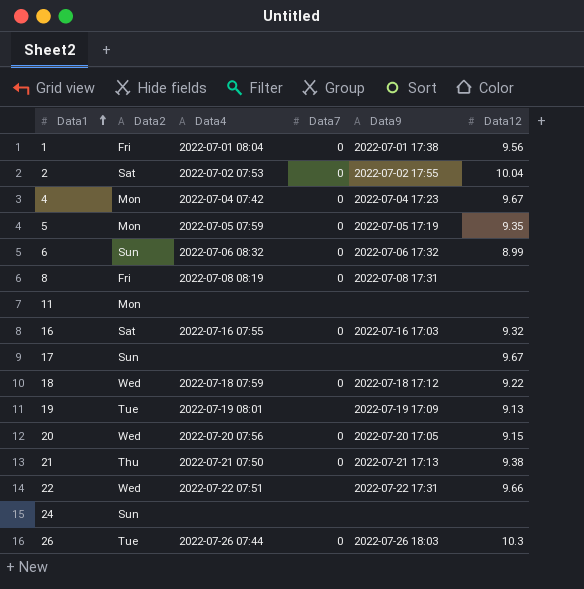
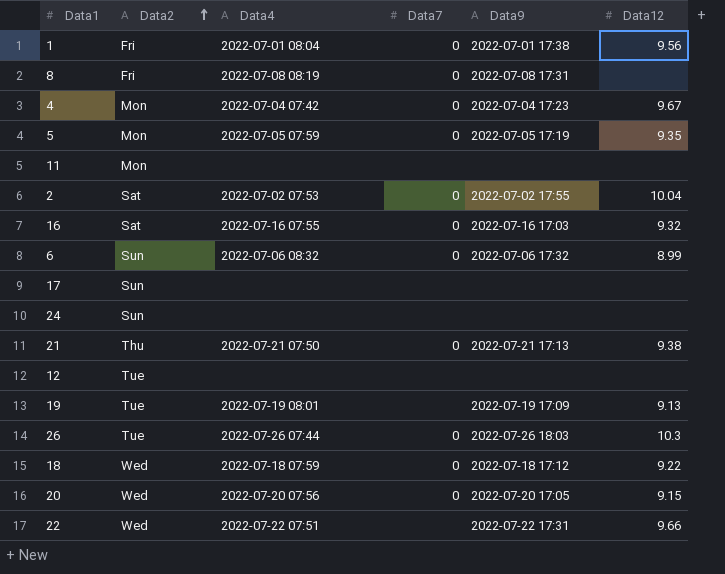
row order: Data1 ascending -> Data2 ascending
17 | Data12: 9.67 -> none
row 12: none -> Tue | none | none | none | none

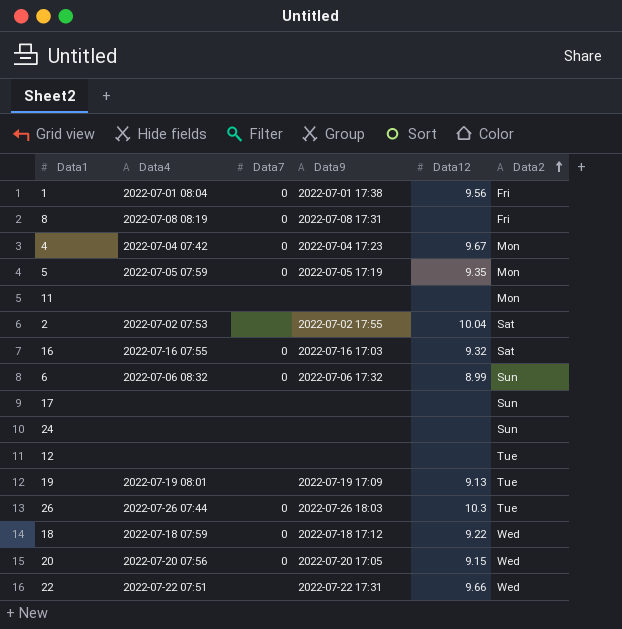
column Data2 | position: 2 -> 6
row 21: Thu | 2022-07-21 07:50 | 0 | 2022-07-21 17:13 | 9.38 -> none
2 | Data7: 0 -> none

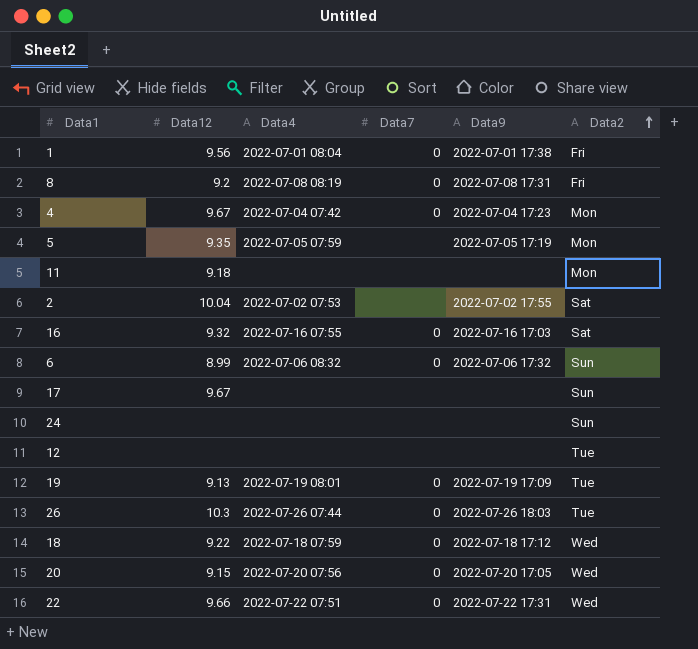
column Data12 | position: 5 -> 2
8 | Data12: none -> 9.2
5 | Data7: 0 -> none
11 | Data12: none -> 9.18
17 | Data12: none -> 9.67
19 | Data7: none -> 0
22 | Data7: none -> 0

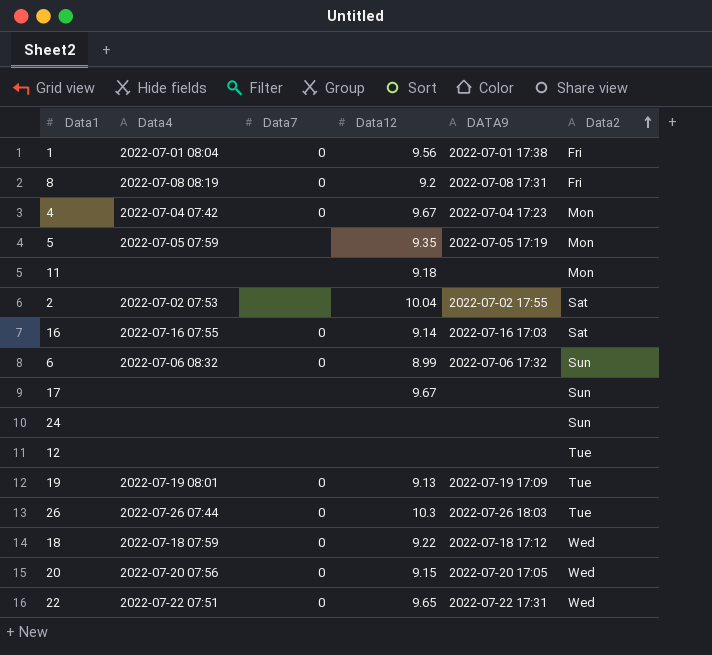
column Data12 | position: 2 -> 4
column name: Data9 -> DATA9
16 | Data12: 9.32 -> 9.14
22 | Data12: 9.66 -> 9.65

